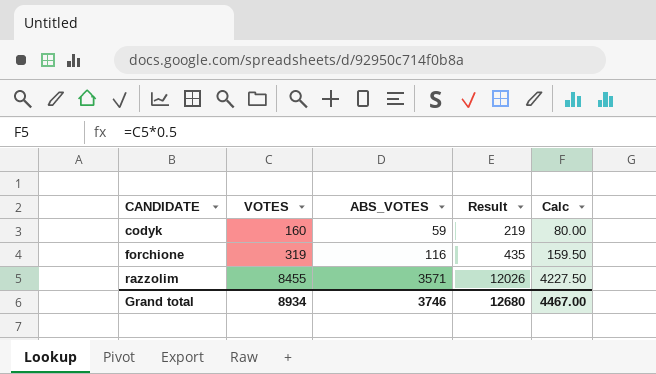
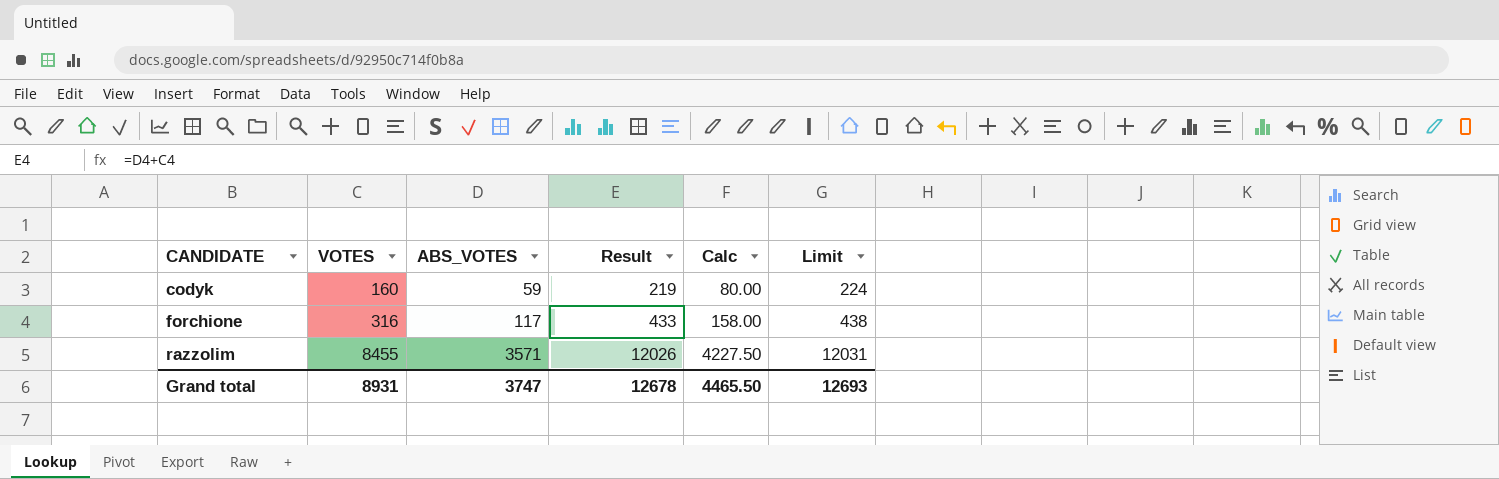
column Limit | formula: none -> [Result] + 5
forchione | VOTES: 319 -> 316
forchione | ABS_VOTES: 116 -> 117
forchione | Result: 435 -> 433
forchione | Calc: 159.50 -> 158.00
Grand total | VOTES: 8934 -> 8931
Grand total | ABS_VOTES: 3746 -> 3747
Grand total | Result: 12680 -> 12678
Grand total | Calc: 4467.00 -> 4465.50

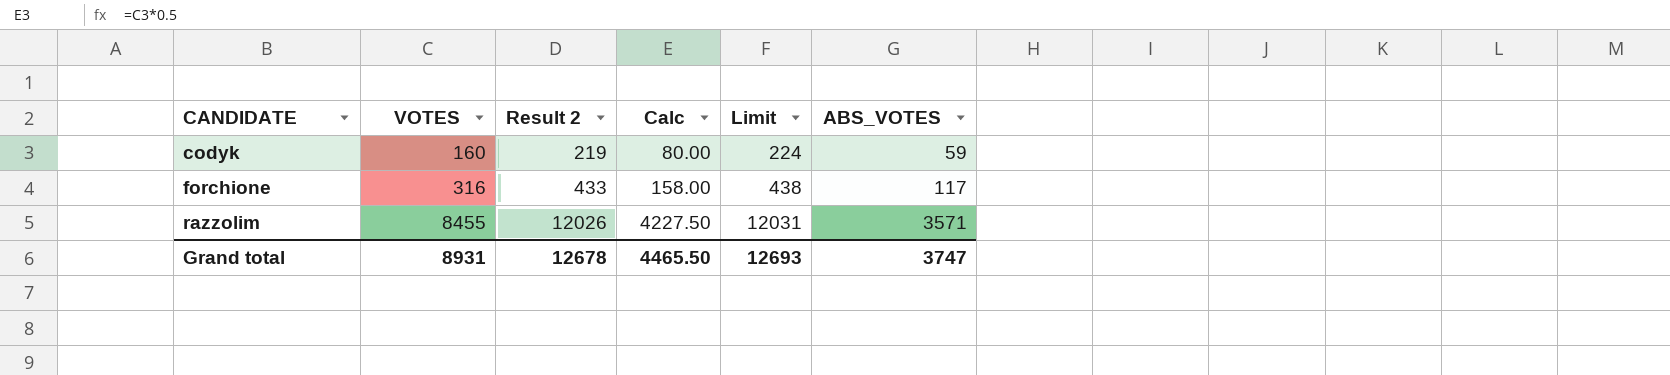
column name: Result -> Result 2
column ABS_VOTES | position: 3 -> 6

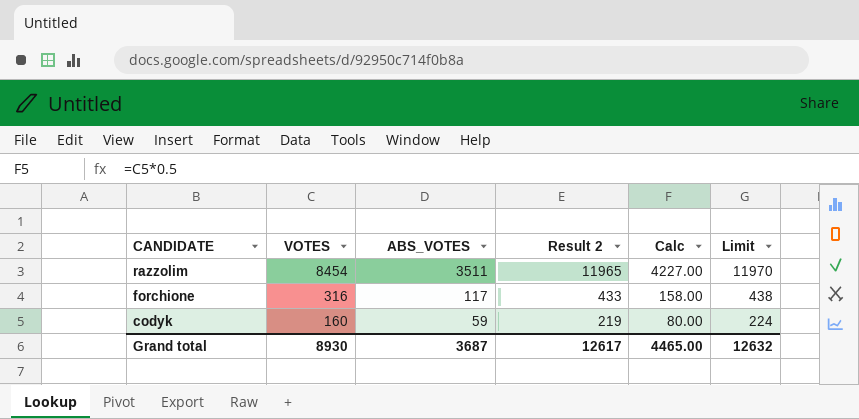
row order: CANDIDATE ascending -> CANDIDATE descending
column ABS_VOTES | position: 6 -> 3
razzolim | VOTES: 8455 -> 8454
razzolim | ABS_VOTES: 3571 -> 3511
razzolim | Result 2: 12026 -> 11965
razzolim | Calc: 4227.50 -> 4227.00
razzolim | Limit: 12031 -> 11970
Grand total | VOTES: 8931 -> 8930
Grand total | ABS_VOTES: 3747 -> 3687
Grand total | Result 2: 12678 -> 12617
Grand total | Calc: 4465.50 -> 4465.00
Grand total | Limit: 12693 -> 12632

